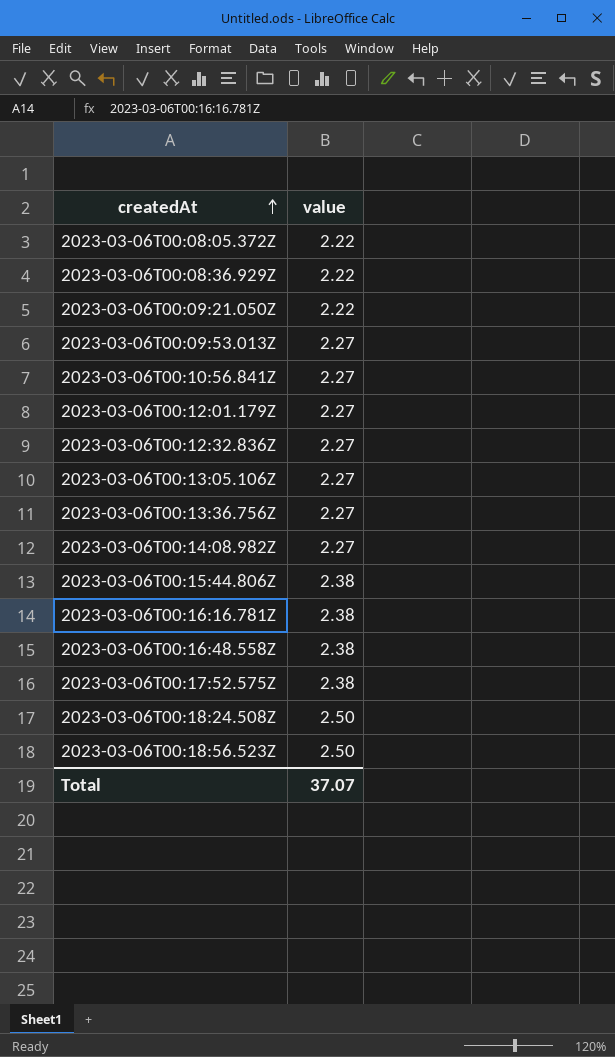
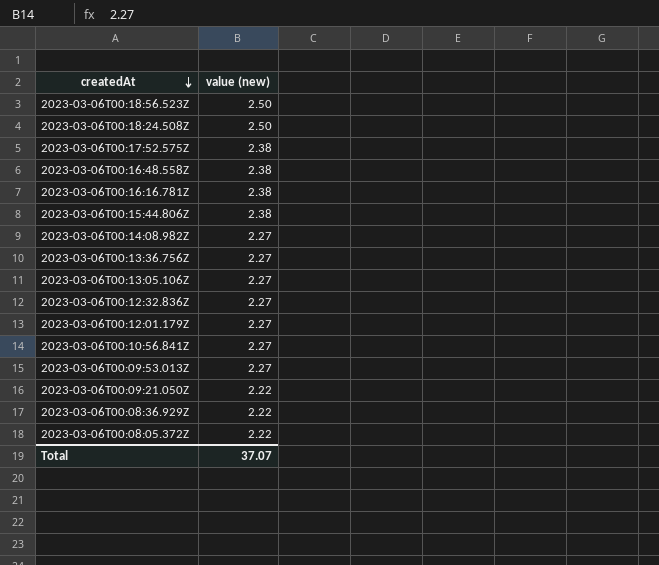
row order: createdAt ascending -> createdAt descending
column name: value -> value (new)

